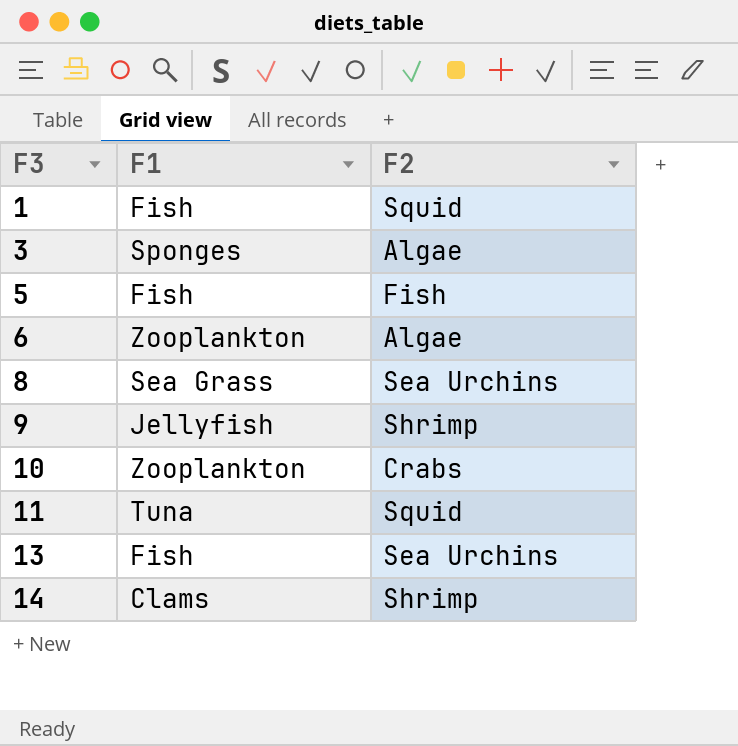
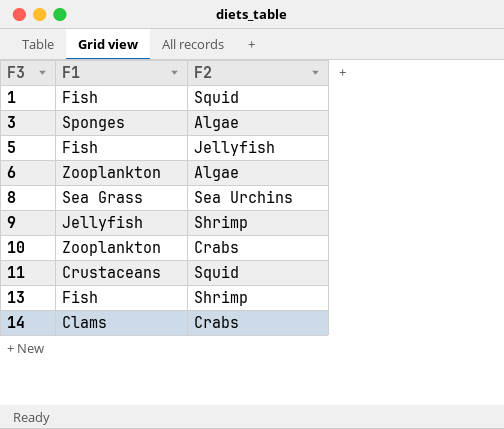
5 | F2: Fish -> Jellyfish
11 | F1: Tuna -> Crustaceans
13 | F2: Sea Urchins -> Shrimp
14 | F2: Shrimp -> Crabs

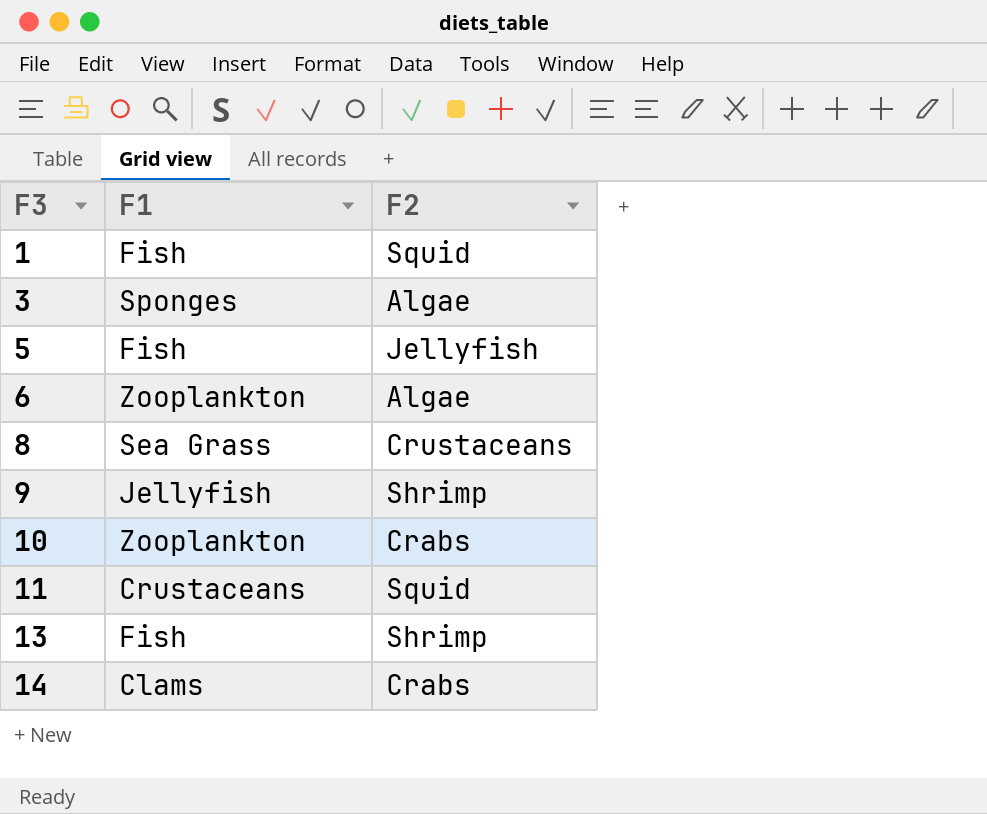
8 | F2: Sea Urchins -> Crustaceans

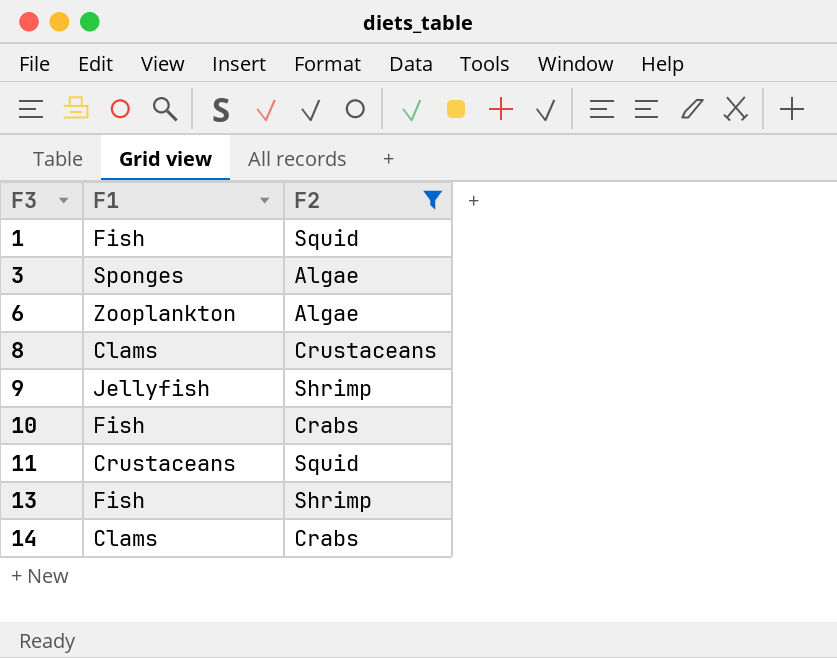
filter: none -> F2 != Jellyfish
8 | F1: Sea Grass -> Clams
10 | F1: Zooplankton -> Fish

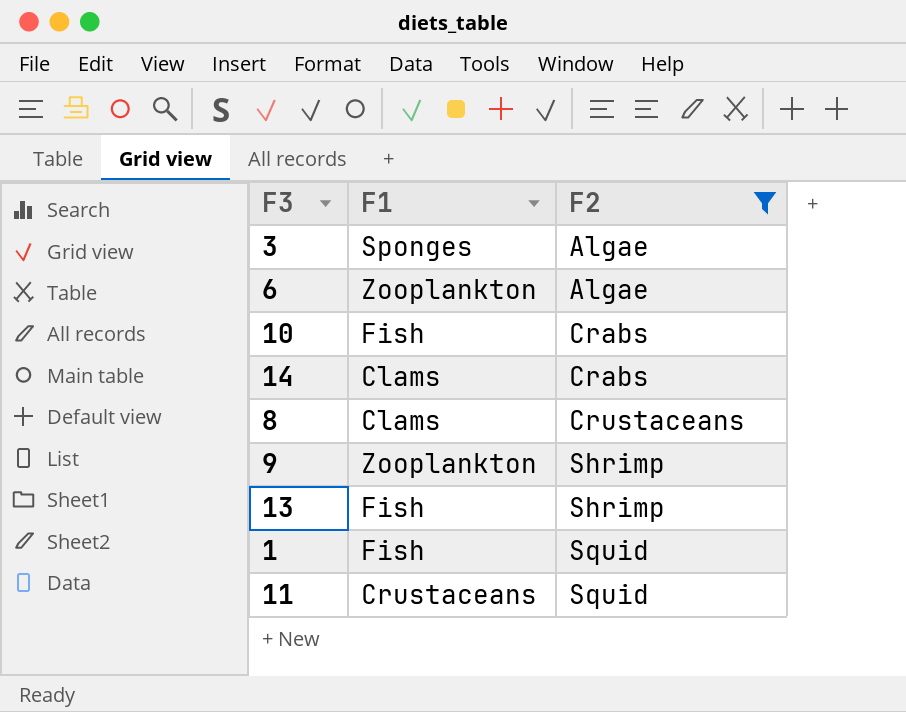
row order: F3 ascending -> F2 ascending
9 | F1: Jellyfish -> Zooplankton

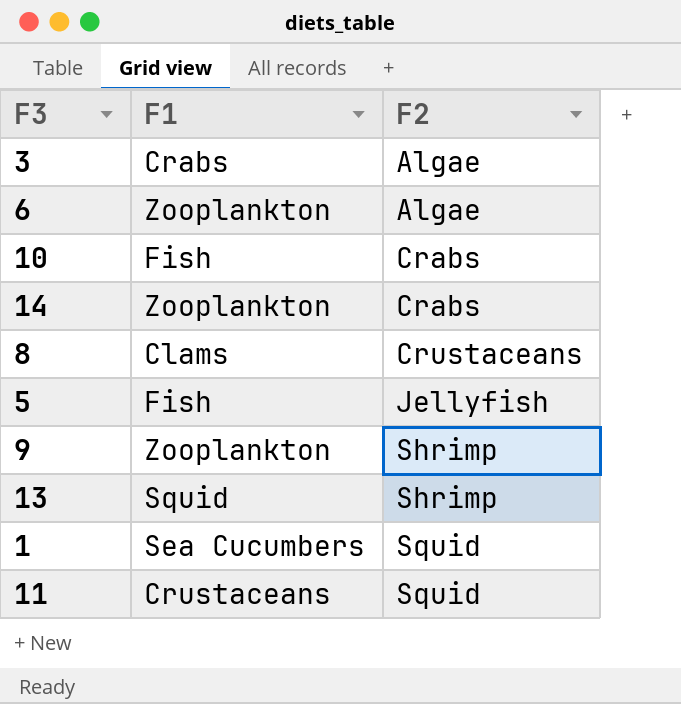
filter: F2 != Jellyfish -> none
3 | F1: Sponges -> Crabs
14 | F1: Clams -> Zooplankton
13 | F1: Fish -> Squid
1 | F1: Fish -> Sea Cucumbers

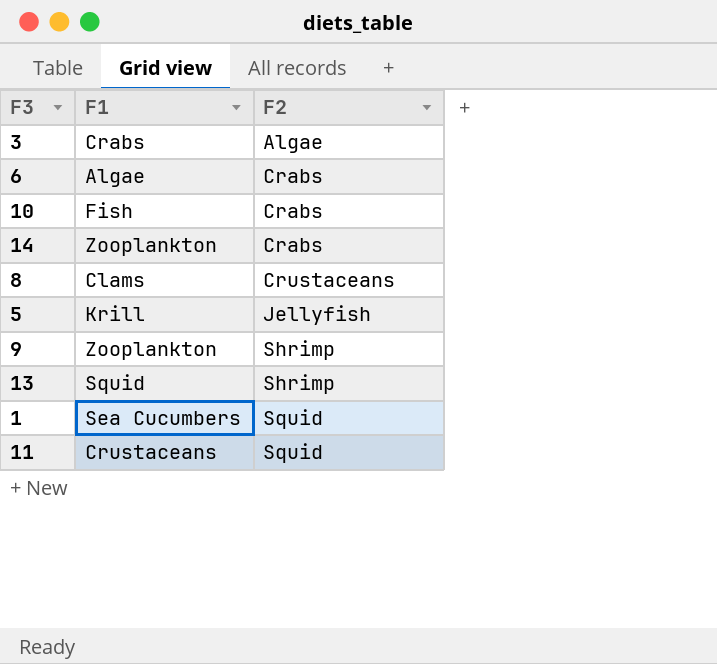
6 | F1: Zooplankton -> Algae
6 | F2: Algae -> Crabs
5 | F1: Fish -> Krill

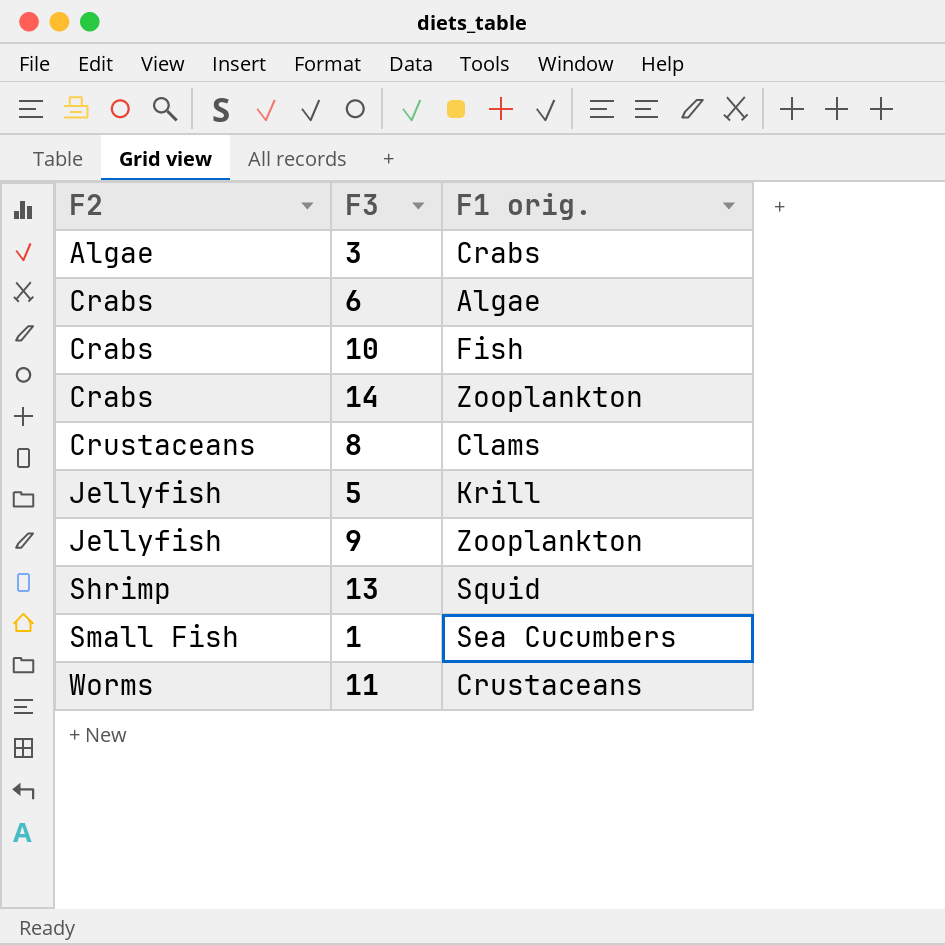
column F2 | position: 3 -> 1
column name: F1 -> F1 orig.
9 | F2: Shrimp -> Jellyfish
1 | F2: Squid -> Small Fish
11 | F2: Squid -> Worms

